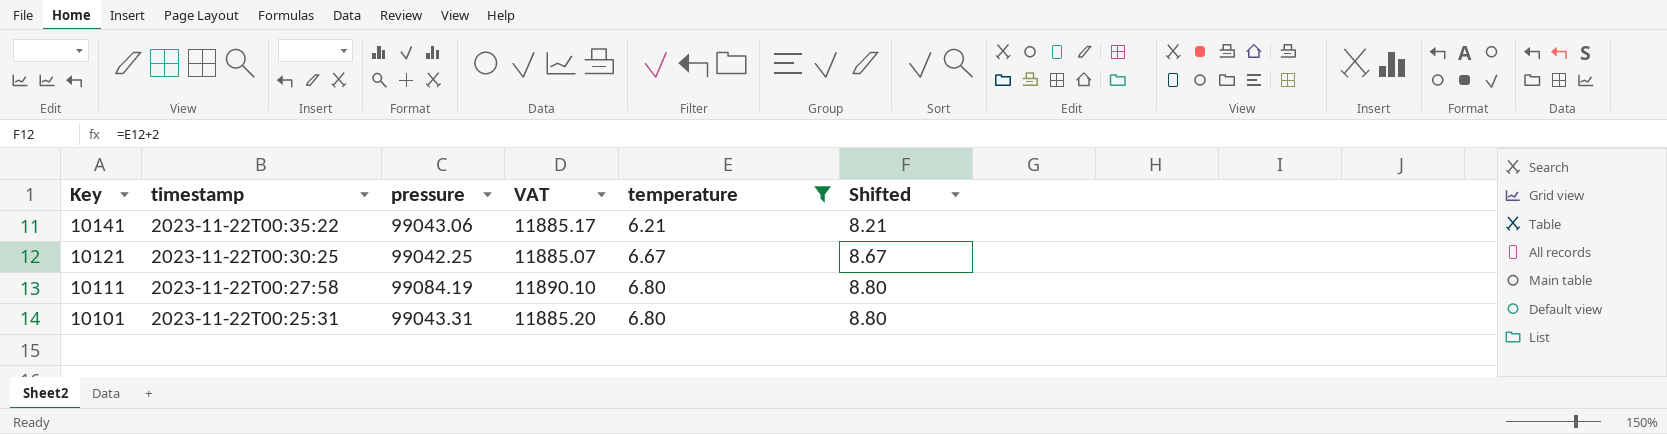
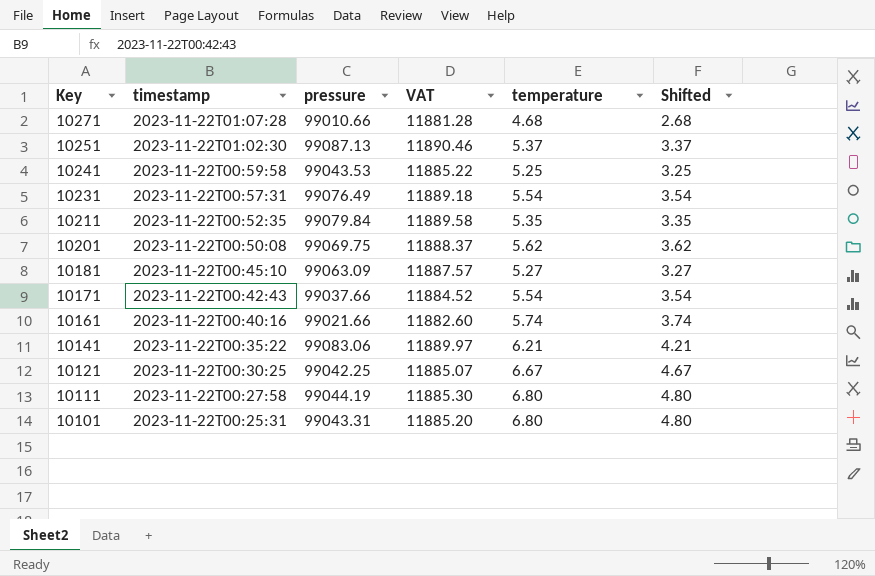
filter: temperature >= 6.21 -> none
column Shifted | formula: [temperature] + 2 -> [temperature] - 2
10141 | pressure: 99043.06 -> 99083.06
10141 | VAT: 11885.17 -> 11889.97
10111 | pressure: 99084.19 -> 99044.19
10111 | VAT: 11890.10 -> 11885.30

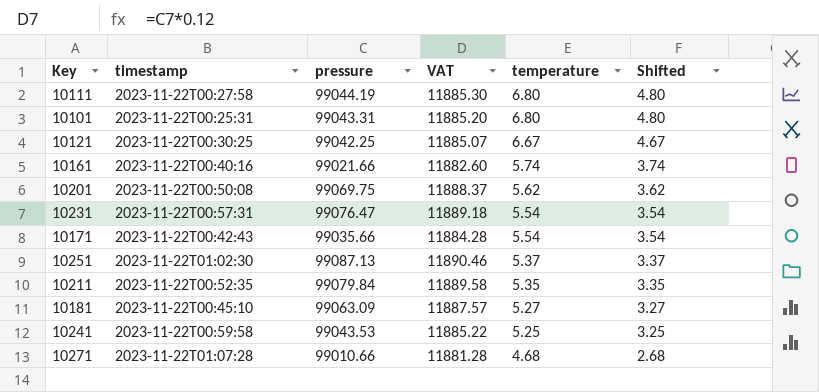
row order: Key descending -> temperature descending
row 10141: 2023-11-22T00:35:22 | 99083.06 | 11889.97 | 6.21 | 4.21 -> none
10231 | pressure: 99076.49 -> 99076.47
10171 | pressure: 99037.66 -> 99035.66
10171 | VAT: 11884.52 -> 11884.28

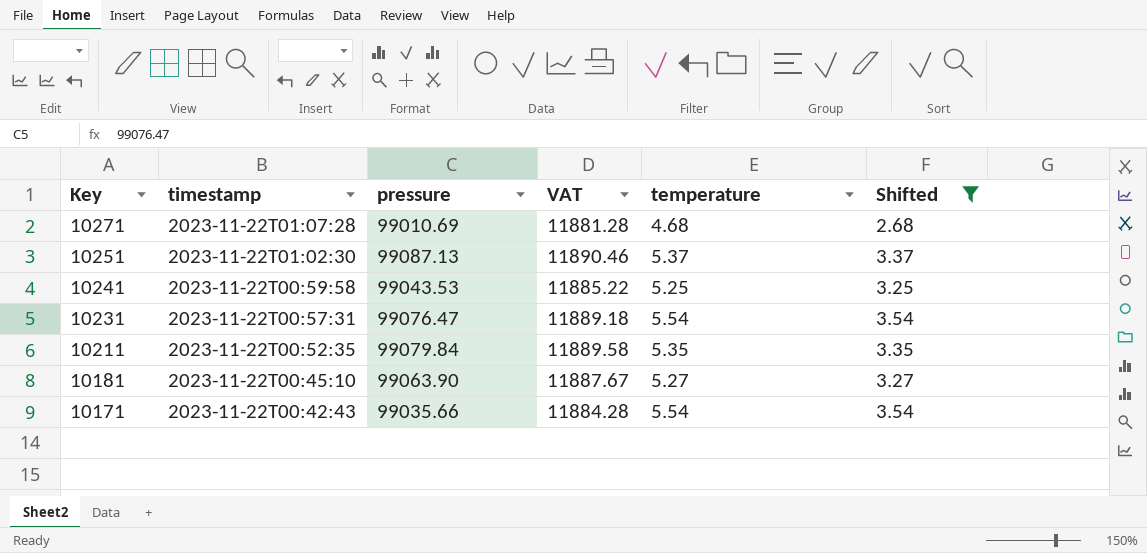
filter: none -> Shifted <= 3.54
row order: temperature descending -> Key descending
10271 | pressure: 99010.66 -> 99010.69
10181 | pressure: 99063.09 -> 99063.90
10181 | VAT: 11887.57 -> 11887.67

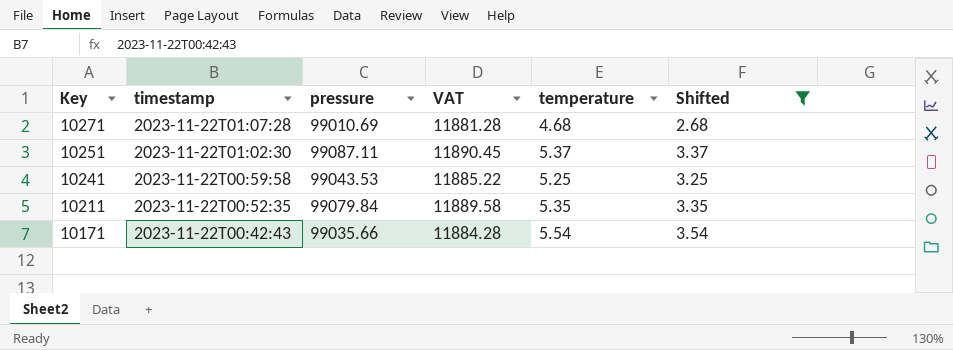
row 10231: 2023-11-22T00:57:31 | 99076.47 | 11889.18 | 5.54 | 3.54 -> none
row 10181: 2023-11-22T00:45:10 | 99063.90 | 11887.67 | 5.27 | 3.27 -> none
10251 | pressure: 99087.13 -> 99087.11
10251 | VAT: 11890.46 -> 11890.45

